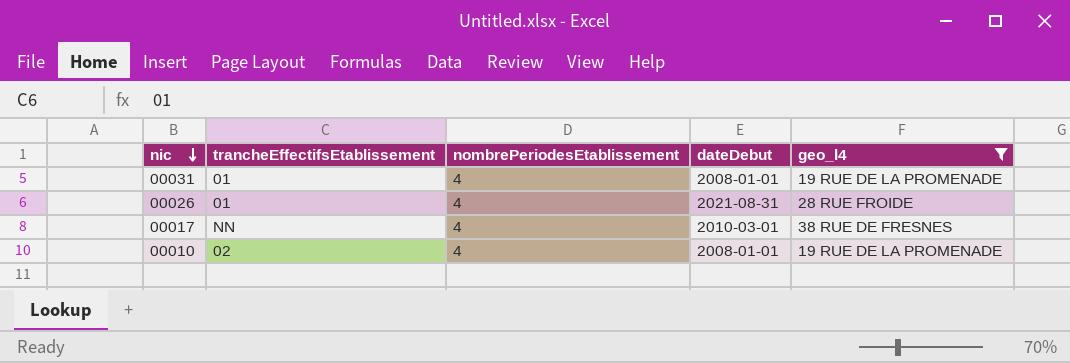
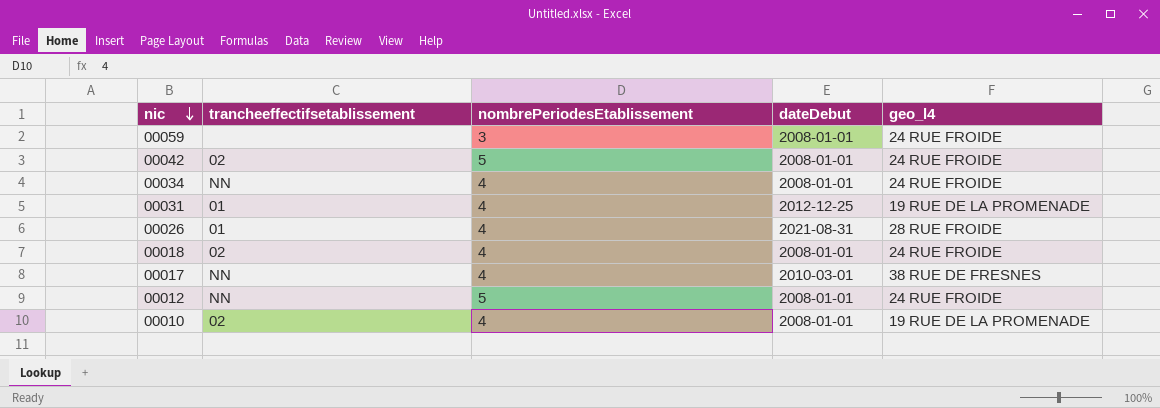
filter: geo_l4 != 24 RUE FROIDE -> none
column name: trancheEffectifsEtablissement -> trancheeffectifsetablissement
00031 | dateDebut: 2008-01-01 -> 2012-12-25

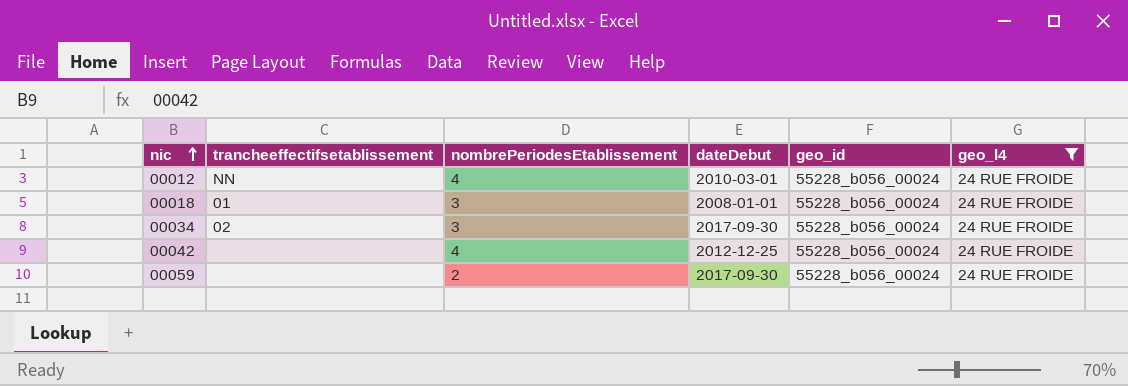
filter: none -> geo_l4 = 24 RUE FROIDE
row order: nic descending -> nic ascending
column geo_id | position: none -> 5
00012 | nombrePeriodesEtablissement: 5 -> 4
00012 | dateDebut: 2008-01-01 -> 2010-03-01
00018 | trancheeffectifsetablissement: 02 -> 01
00018 | nombrePeriodesEtablissement: 4 -> 3
00034 | trancheeffectifsetablissement: NN -> 02
00034 | nombrePeriodesEtablissement: 4 -> 3
00034 | dateDebut: 2008-01-01 -> 2017-09-30
00042 | trancheeffectifsetablissement: 02 -> none
00042 | nombrePeriodesEtablissement: 5 -> 4
00042 | dateDebut: 2008-01-01 -> 2012-12-25
00059 | nombrePeriodesEtablissement: 3 -> 2
00059 | dateDebut: 2008-01-01 -> 2017-09-30

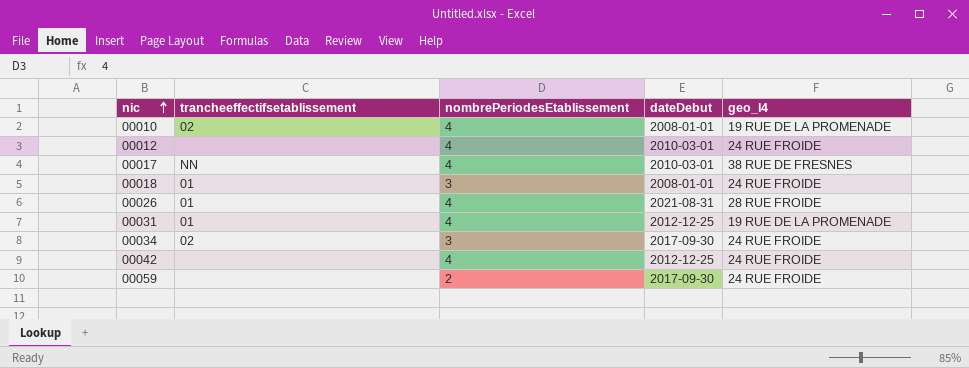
filter: geo_l4 = 24 RUE FROIDE -> none
column geo_id | position: 5 -> none
00012 | trancheeffectifsetablissement: NN -> none

